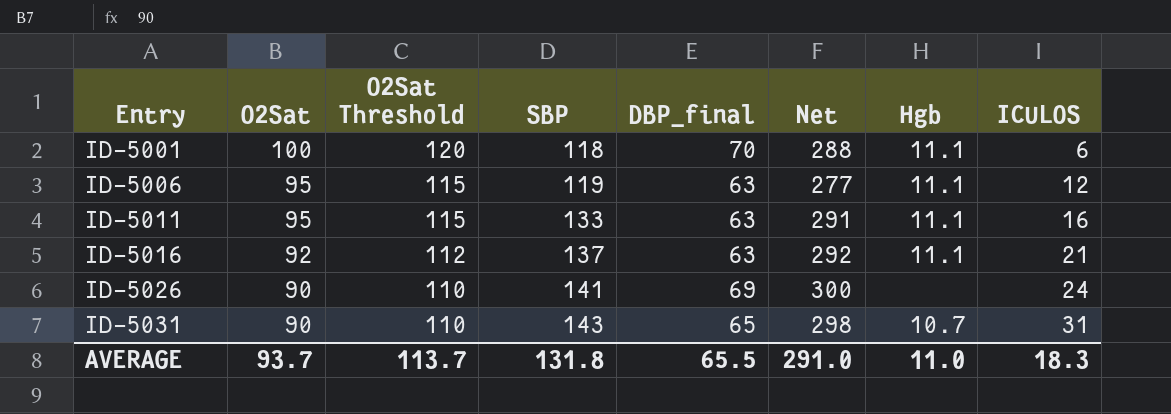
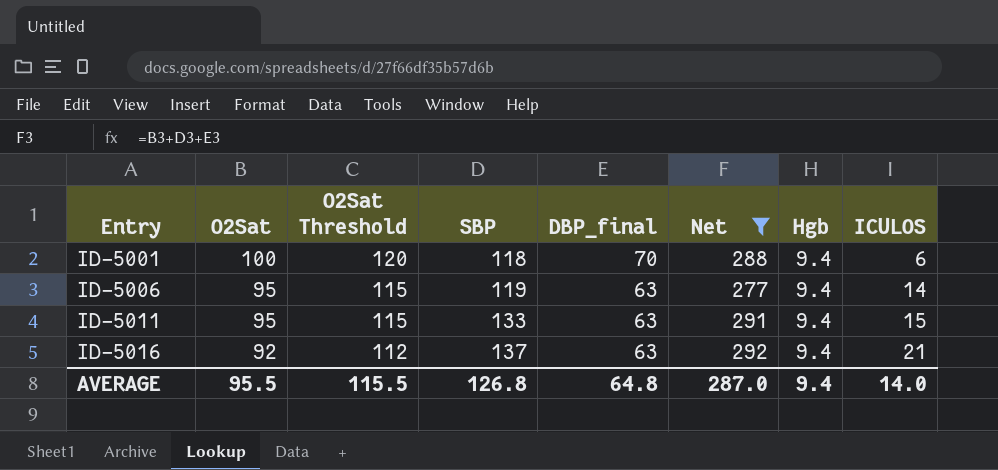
filter: none -> Net <= 292
ID-5001 | Hgb: 11.1 -> 9.4
ID-5006 | Hgb: 11.1 -> 9.4
ID-5006 | ICULOS: 12 -> 14
ID-5011 | Hgb: 11.1 -> 9.4
ID-5011 | ICULOS: 16 -> 15
ID-5016 | Hgb: 11.1 -> 9.4
AVERAGE | O2Sat: 93.7 -> 95.5
AVERAGE | O2Sat Threshold: 113.7 -> 115.5
AVERAGE | SBP: 131.8 -> 126.8
AVERAGE | DBP_final: 65.5 -> 64.8
AVERAGE | Net: 291.0 -> 287.0
AVERAGE | Hgb: 11.0 -> 9.4
AVERAGE | ICULOS: 18.3 -> 14.0

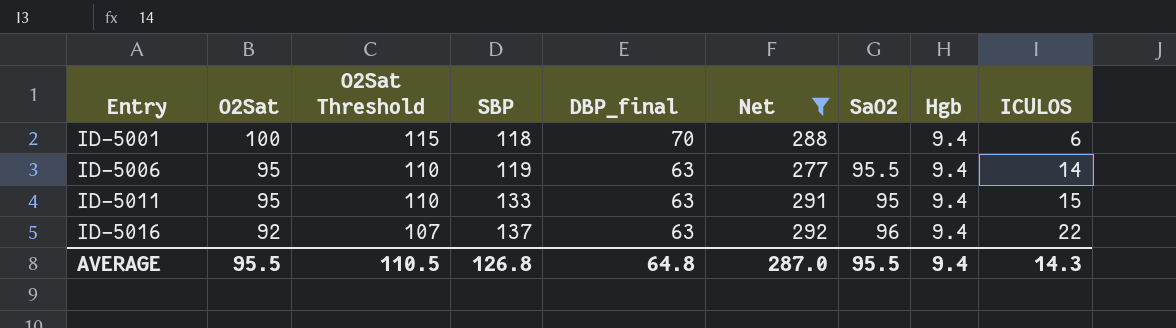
column O2Sat Threshold | formula: [O2Sat] + 20 -> [O2Sat] + 15
column SaO2 | position: none -> 7
ID-5016 | ICULOS: 21 -> 22
AVERAGE | O2Sat Threshold: 115.5 -> 110.5
AVERAGE | ICULOS: 14.0 -> 14.3

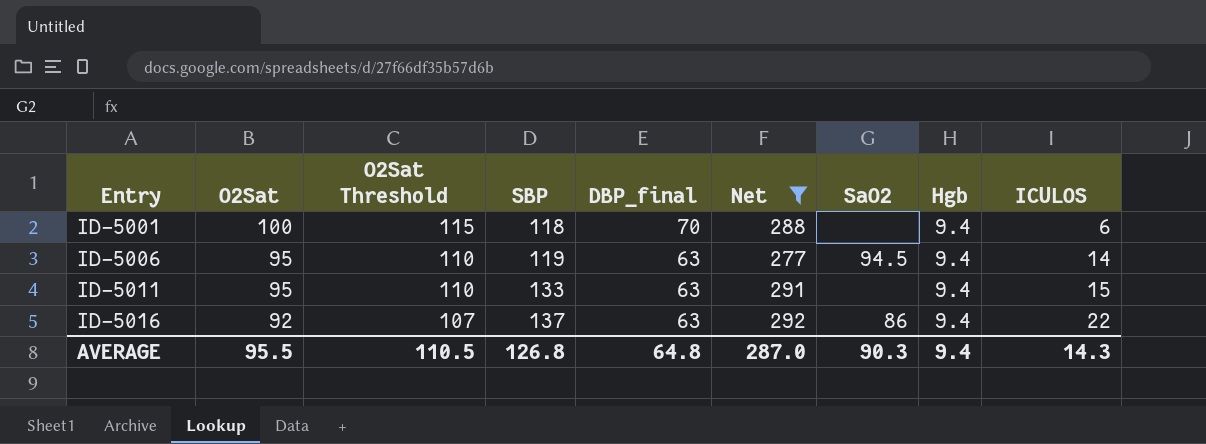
ID-5006 | SaO2: 95.5 -> 94.5
ID-5011 | SaO2: 95 -> none
ID-5016 | SaO2: 96 -> 86
AVERAGE | SaO2: 95.5 -> 90.3

